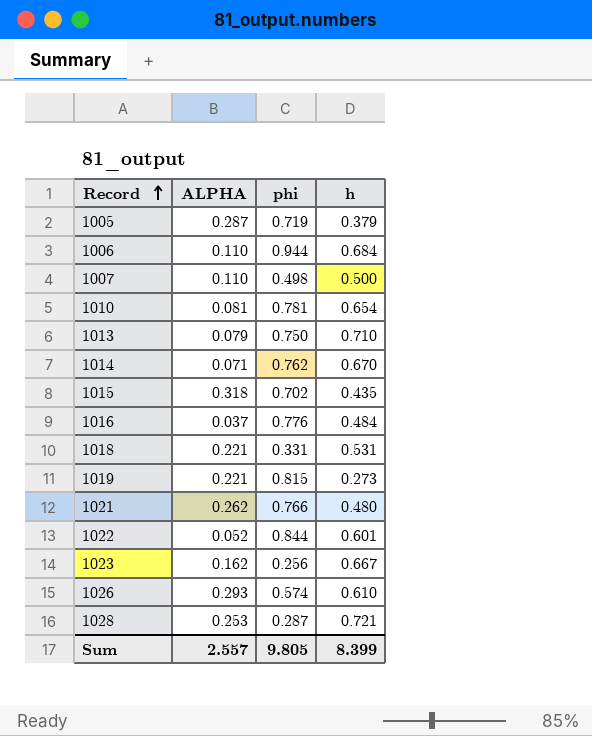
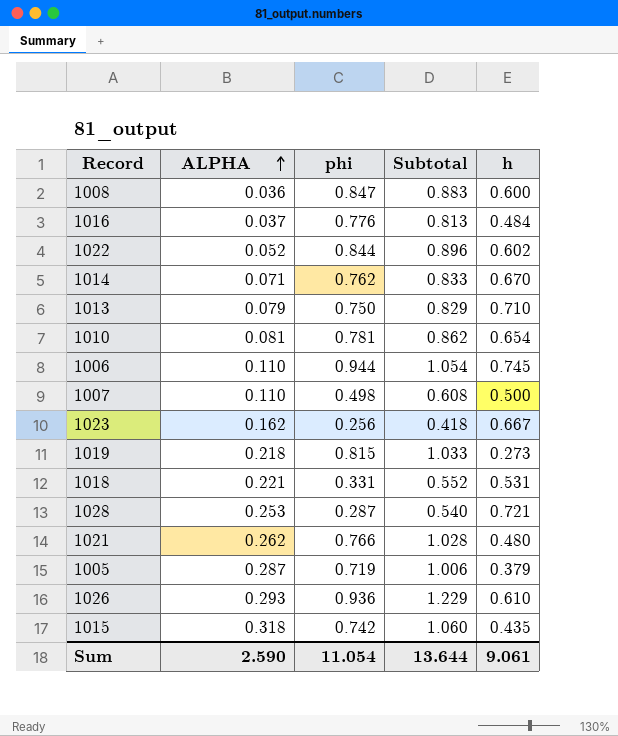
row order: Record ascending -> ALPHA ascending
column Subtotal | formula: none -> [ALPHA] + [phi]
row 1008: none -> 0.036 | 0.847 | 0.883 | 0.600
1022 | h: 0.601 -> 0.602
1006 | h: 0.684 -> 0.745
1019 | ALPHA: 0.221 -> 0.218
1026 | phi: 0.574 -> 0.936
1015 | phi: 0.702 -> 0.742
Sum | ALPHA: 2.557 -> 2.590
Sum | phi: 9.805 -> 11.054
Sum | h: 8.399 -> 9.061

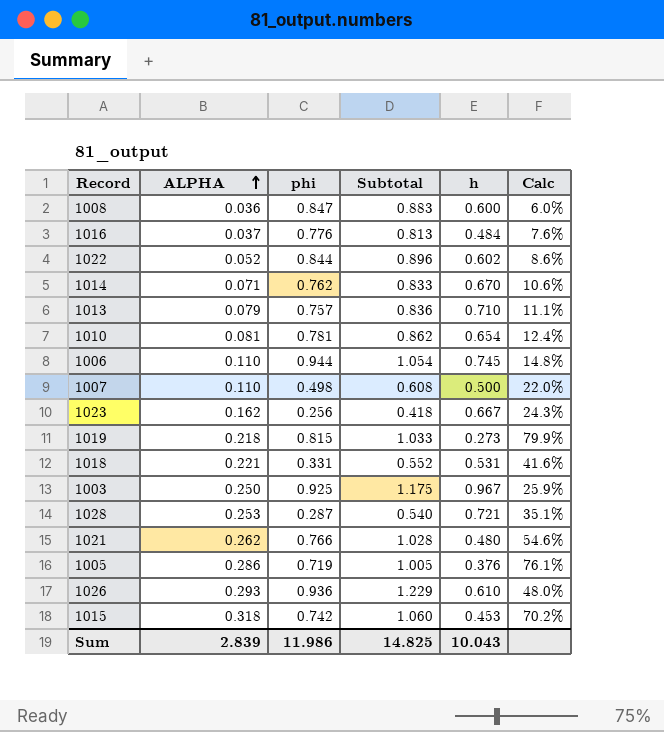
column Calc | formula: none -> [ALPHA] / [h]
1013 | phi: 0.750 -> 0.757
1013 | Subtotal: 0.829 -> 0.836
row 1003: none -> 0.250 | 0.925 | 1.175 | 0.967 | 25.9%
1005 | ALPHA: 0.287 -> 0.286
1005 | Subtotal: 1.006 -> 1.005
1005 | h: 0.379 -> 0.376
1015 | h: 0.435 -> 0.453
Sum | ALPHA: 2.590 -> 2.839
Sum | phi: 11.054 -> 11.986
Sum | Subtotal: 13.644 -> 14.825
Sum | h: 9.061 -> 10.043

